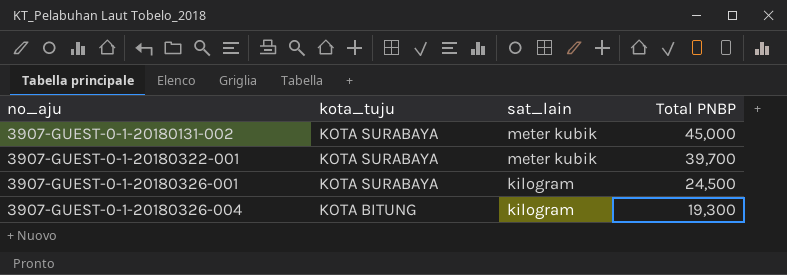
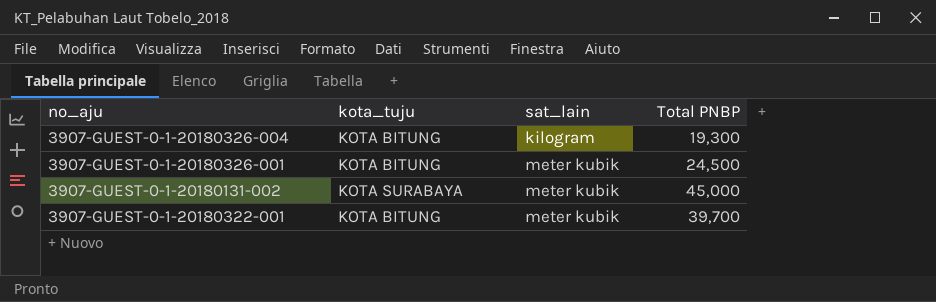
row order: no_aju ascending -> sat_lain ascending
3907-GUEST-0-1-20180326-001 | kota_tuju: KOTA SURABAYA -> KOTA BITUNG
3907-GUEST-0-1-20180326-001 | sat_lain: kilogram -> meter kubik
3907-GUEST-0-1-20180322-001 | kota_tuju: KOTA SURABAYA -> KOTA BITUNG

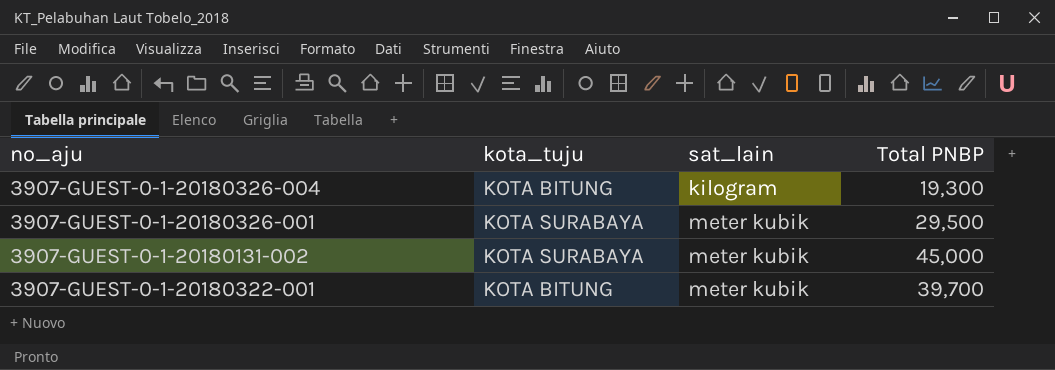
3907-GUEST-0-1-20180326-001 | kota_tuju: KOTA BITUNG -> KOTA SURABAYA
3907-GUEST-0-1-20180326-001 | Total PNBP: 24,500 -> 29,500

